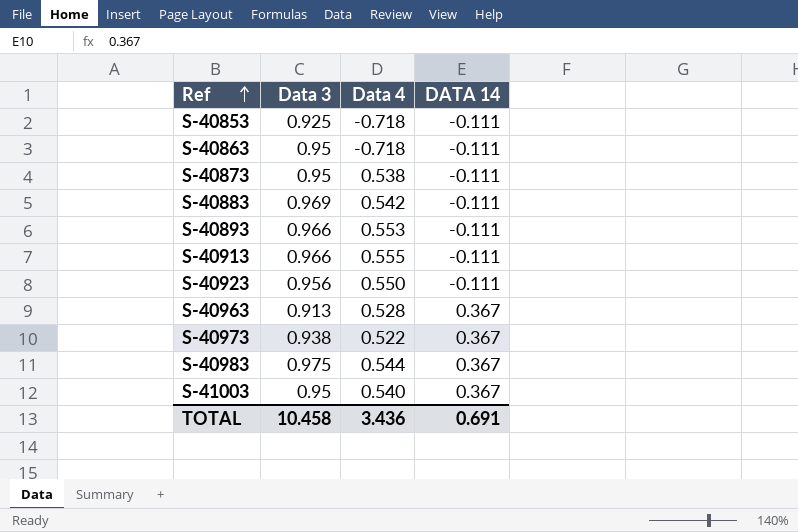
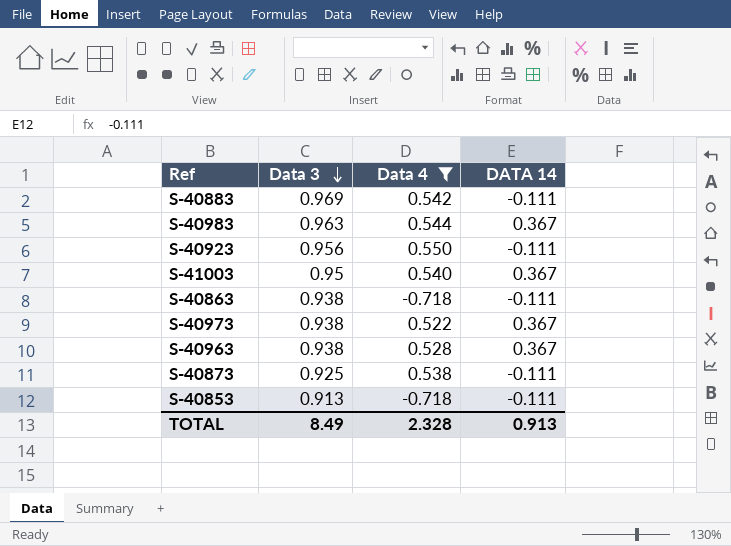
filter: none -> Data 4 <= 0.550
row order: Ref ascending -> Data 3 descending
S-40983 | Data 3: 0.975 -> 0.963
S-40863 | Data 3: 0.95 -> 0.938
S-40963 | Data 3: 0.913 -> 0.938
S-40873 | Data 3: 0.95 -> 0.925
S-40853 | Data 3: 0.925 -> 0.913
TOTAL | Data 3: 10.458 -> 8.49
TOTAL | Data 4: 3.436 -> 2.328
TOTAL | DATA 14: 0.691 -> 0.913

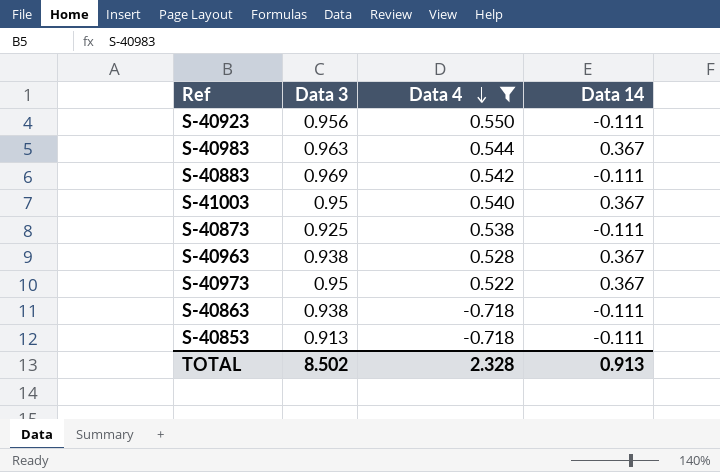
row order: Data 3 descending -> Data 4 descending
column name: DATA 14 -> Data 14
S-40973 | Data 3: 0.938 -> 0.95
TOTAL | Data 3: 8.49 -> 8.502

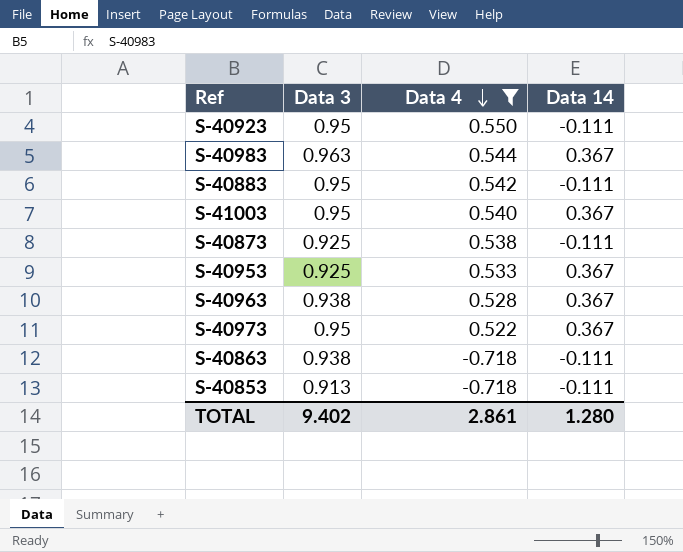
S-40923 | Data 3: 0.956 -> 0.95
S-40883 | Data 3: 0.969 -> 0.95
row S-40953: none -> 0.925 | 0.533 | 0.367
TOTAL | Data 3: 8.502 -> 9.402
TOTAL | Data 4: 2.328 -> 2.861
TOTAL | Data 14: 0.913 -> 1.280

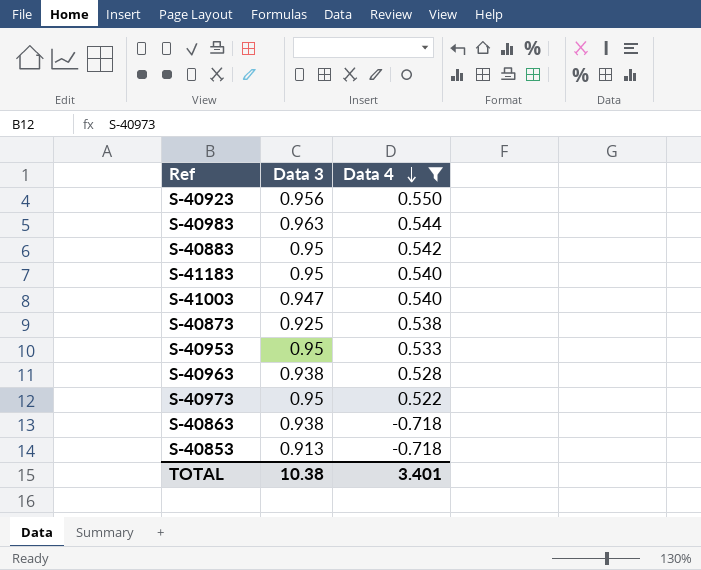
column Data 14 | position: 4 -> none
S-40923 | Data 3: 0.95 -> 0.956
row S-41183: none -> 0.95 | 0.540
S-41003 | Data 3: 0.95 -> 0.947
S-40953 | Data 3: 0.925 -> 0.95
TOTAL | Data 3: 9.402 -> 10.38
TOTAL | Data 4: 2.861 -> 3.401

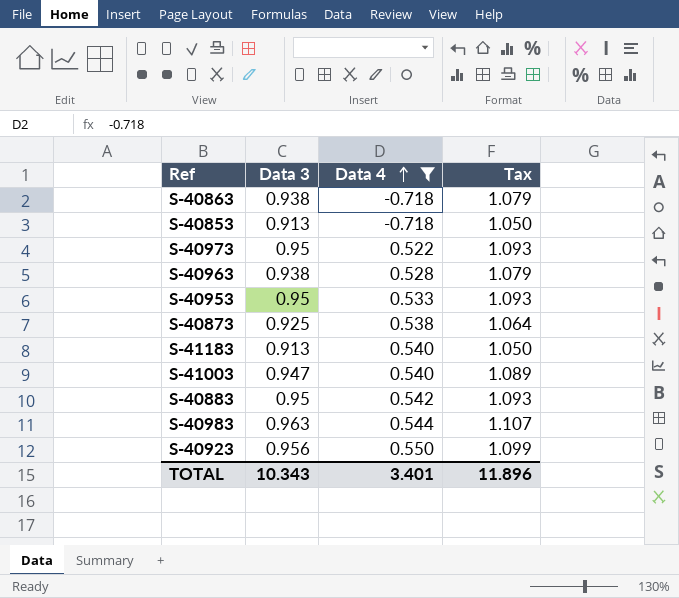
row order: Data 4 descending -> Data 4 ascending
column Tax | formula: none -> [Data 3] * 1.15
S-41183 | Data 3: 0.95 -> 0.913
TOTAL | Data 3: 10.38 -> 10.343

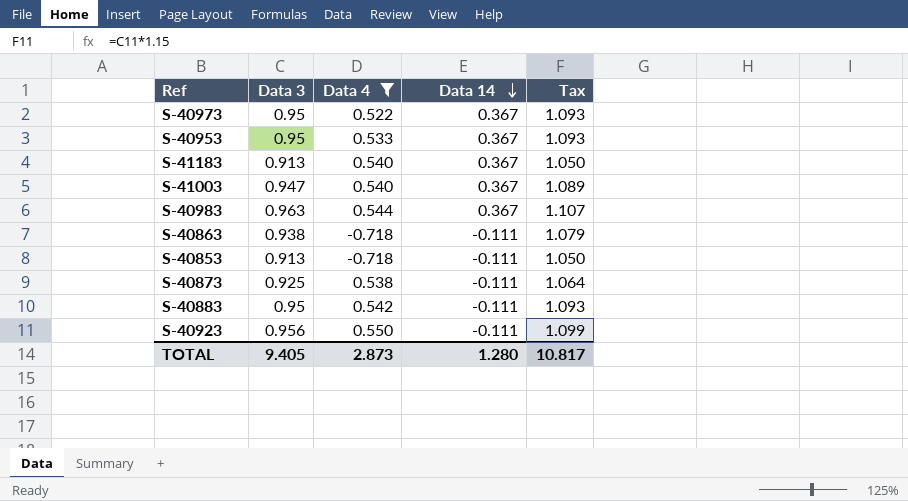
row order: Data 4 ascending -> Data 14 descending
column Data 14 | position: none -> 4
row S-40963: 0.938 | 0.528 | 1.079 -> none
TOTAL | Data 3: 10.343 -> 9.405
TOTAL | Data 4: 3.401 -> 2.873
TOTAL | Tax: 11.896 -> 10.817

